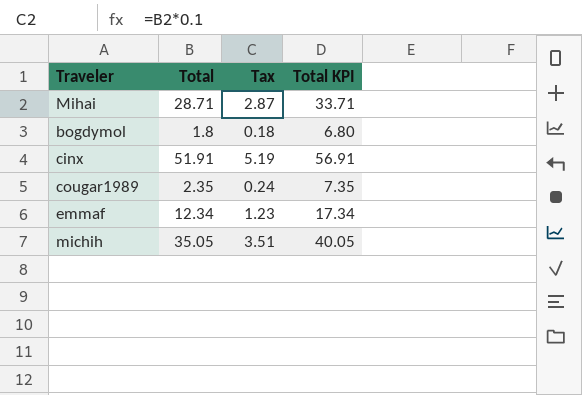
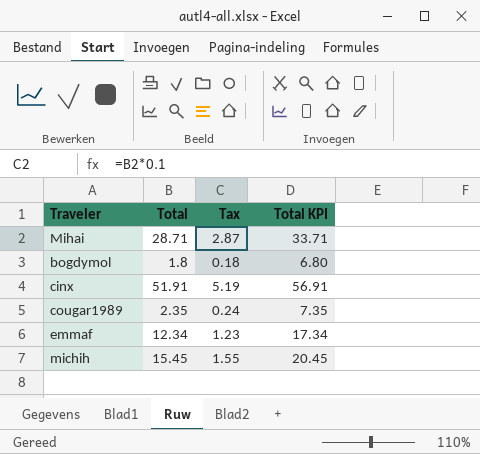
michih | Total: 35.05 -> 15.45
michih | Tax: 3.51 -> 1.55
michih | Total KPI: 40.05 -> 20.45

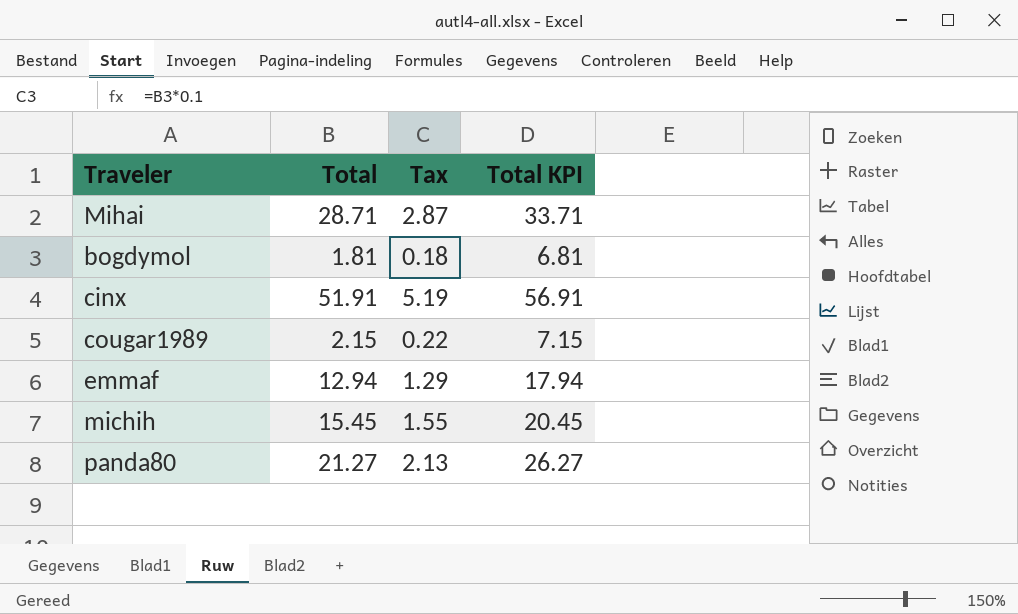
bogdymol | Total: 1.8 -> 1.81
bogdymol | Total KPI: 6.80 -> 6.81
cougar1989 | Total: 2.35 -> 2.15
cougar1989 | Tax: 0.24 -> 0.22
cougar1989 | Total KPI: 7.35 -> 7.15
emmaf | Total: 12.34 -> 12.94
emmaf | Tax: 1.23 -> 1.29
emmaf | Total KPI: 17.34 -> 17.94
row panda80: none -> 21.27 | 2.13 | 26.27

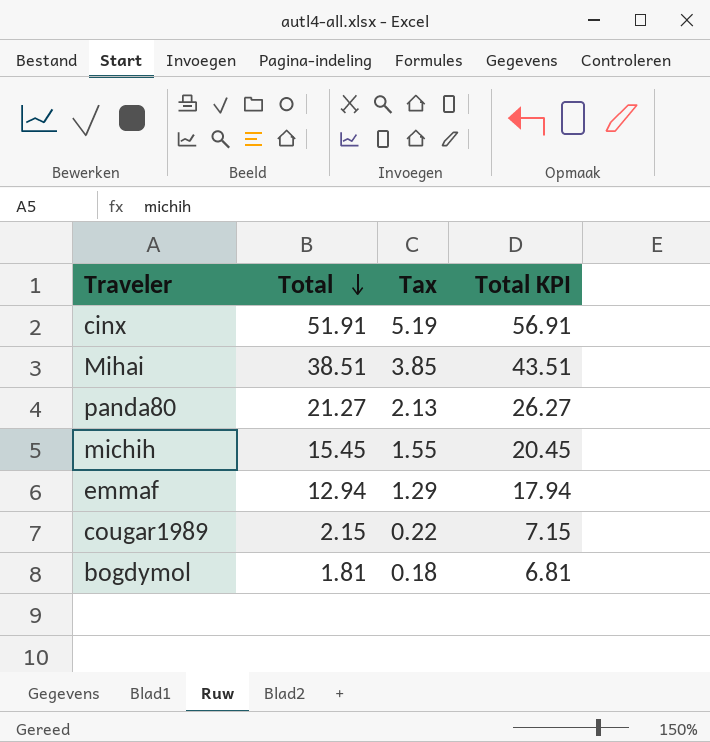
row order: none -> Total descending
Mihai | Total: 28.71 -> 38.51
Mihai | Tax: 2.87 -> 3.85
Mihai | Total KPI: 33.71 -> 43.51

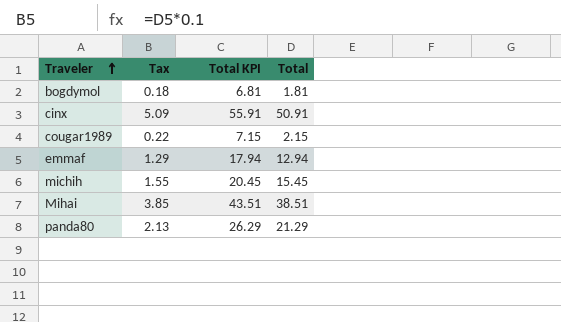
row order: Total descending -> Traveler ascending
column Total | position: 2 -> 4
cinx | Tax: 5.19 -> 5.09
cinx | Total KPI: 56.91 -> 55.91
cinx | Total: 51.91 -> 50.91
panda80 | Total KPI: 26.27 -> 26.29
panda80 | Total: 21.27 -> 21.29

